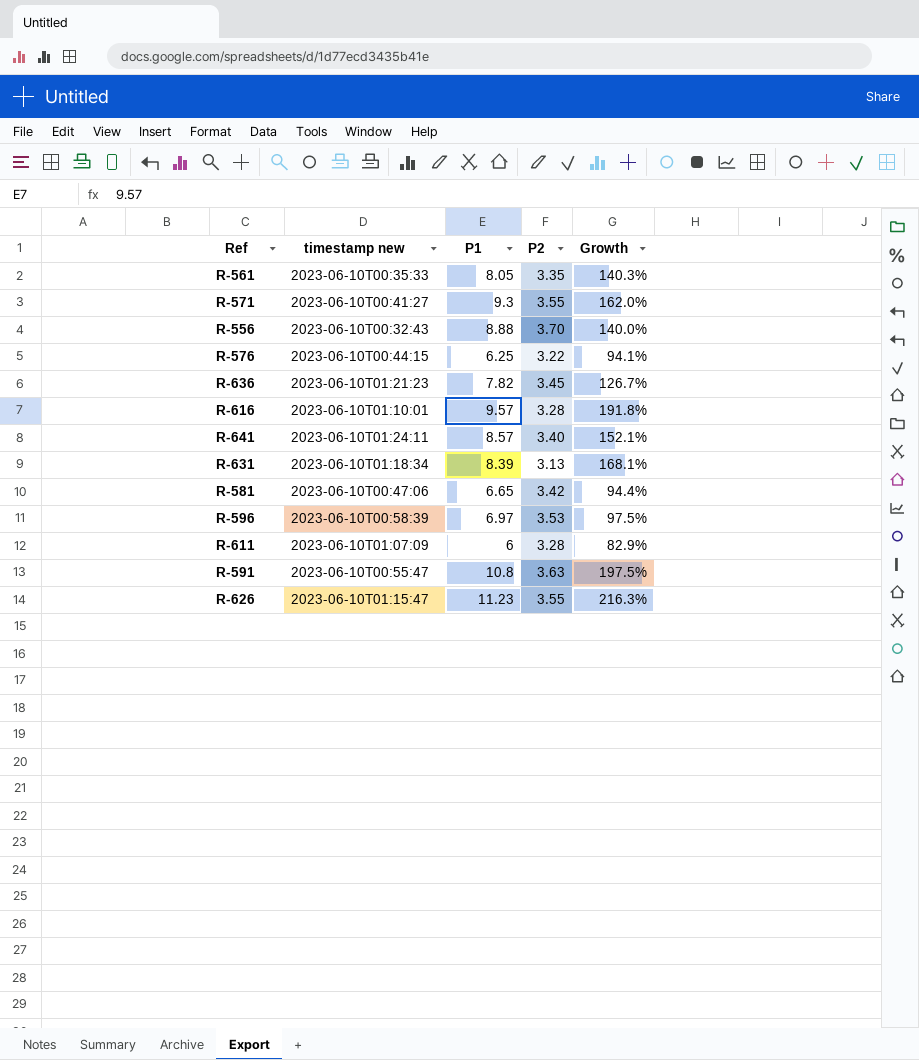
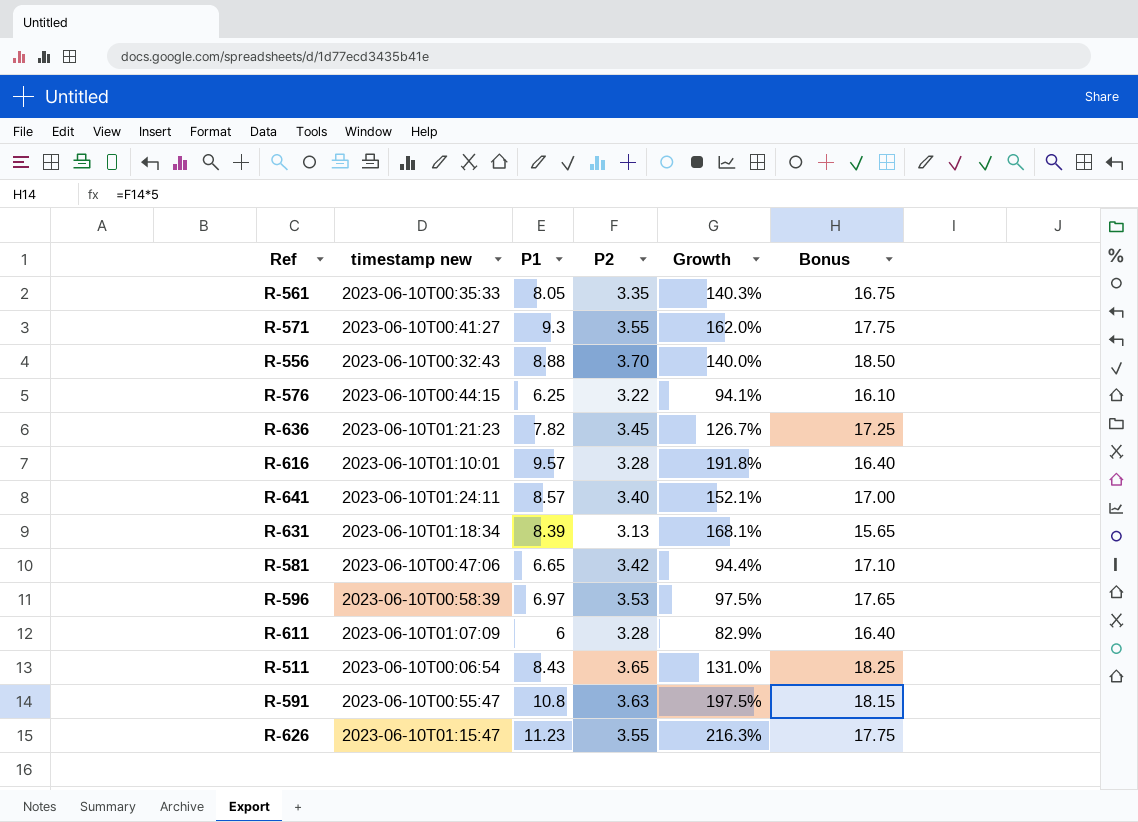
column Bonus | formula: none -> [P2] * 5
row R-511: none -> 2023-06-10T00:06:54 | 8.43 | 3.65 | 131.0% | 18.25

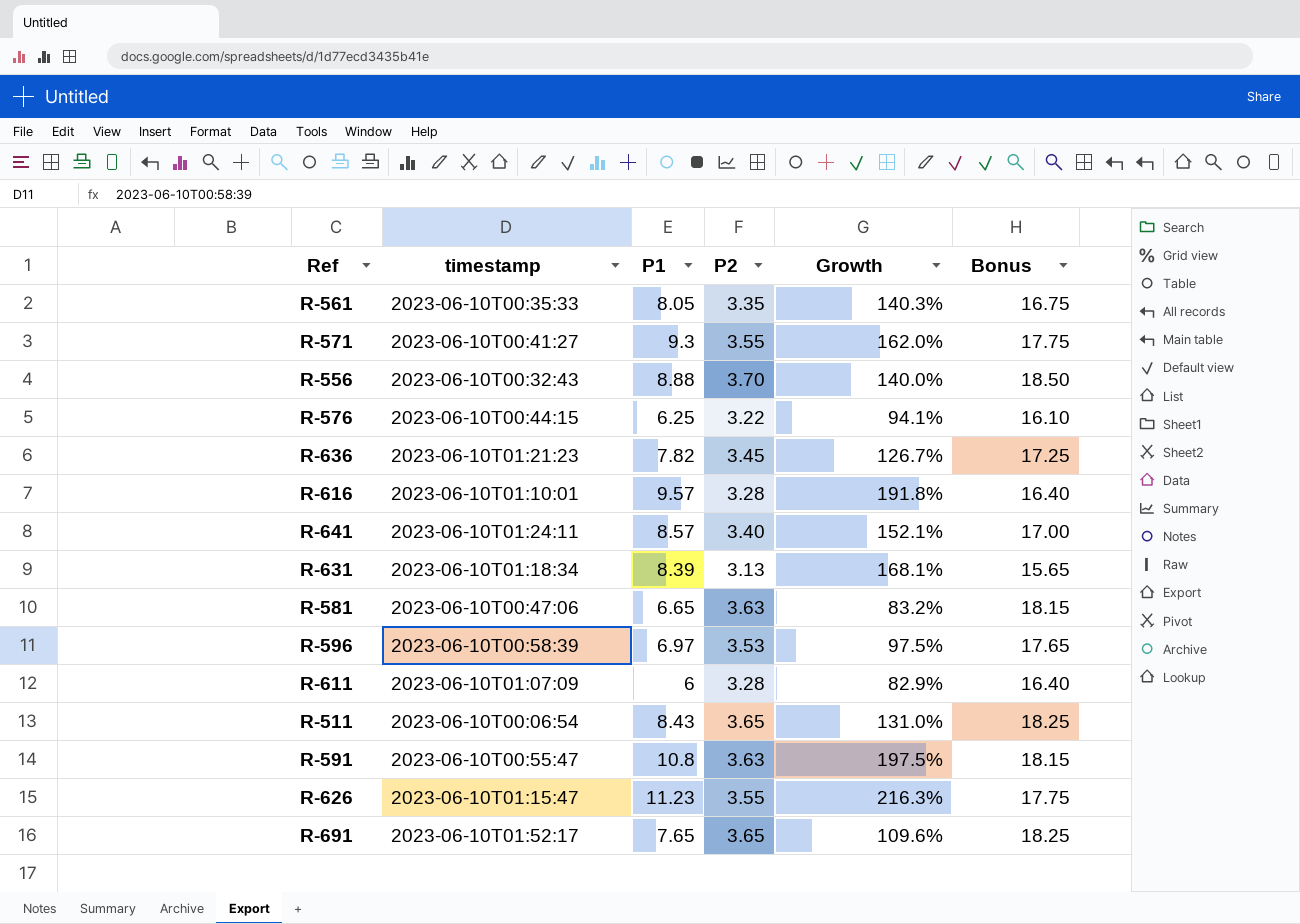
column name: timestamp new -> timestamp
R-581 | P2: 3.42 -> 3.63
R-581 | Growth: 94.4% -> 83.2%
R-581 | Bonus: 17.10 -> 18.15
row R-691: none -> 2023-06-10T01:52:17 | 7.65 | 3.65 | 109.6% | 18.25

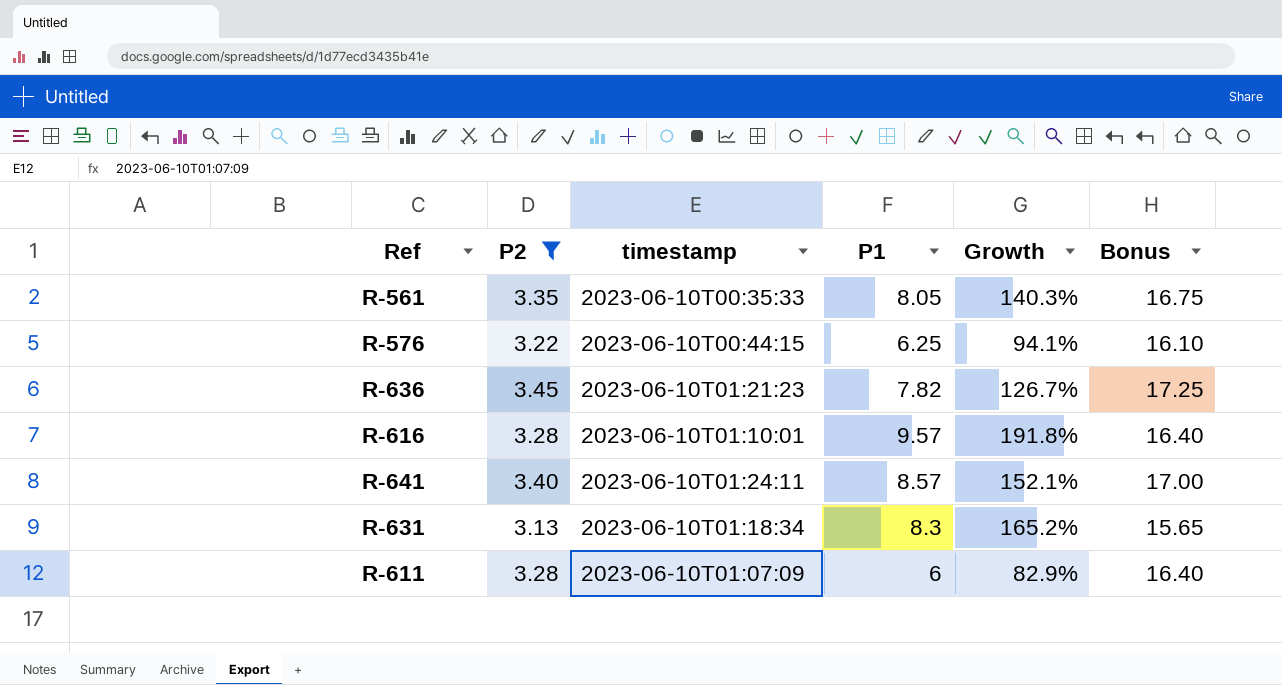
filter: none -> P2 <= 3.45
column P2 | position: 4 -> 2
R-631 | P1: 8.39 -> 8.3
R-631 | Growth: 168.1% -> 165.2%

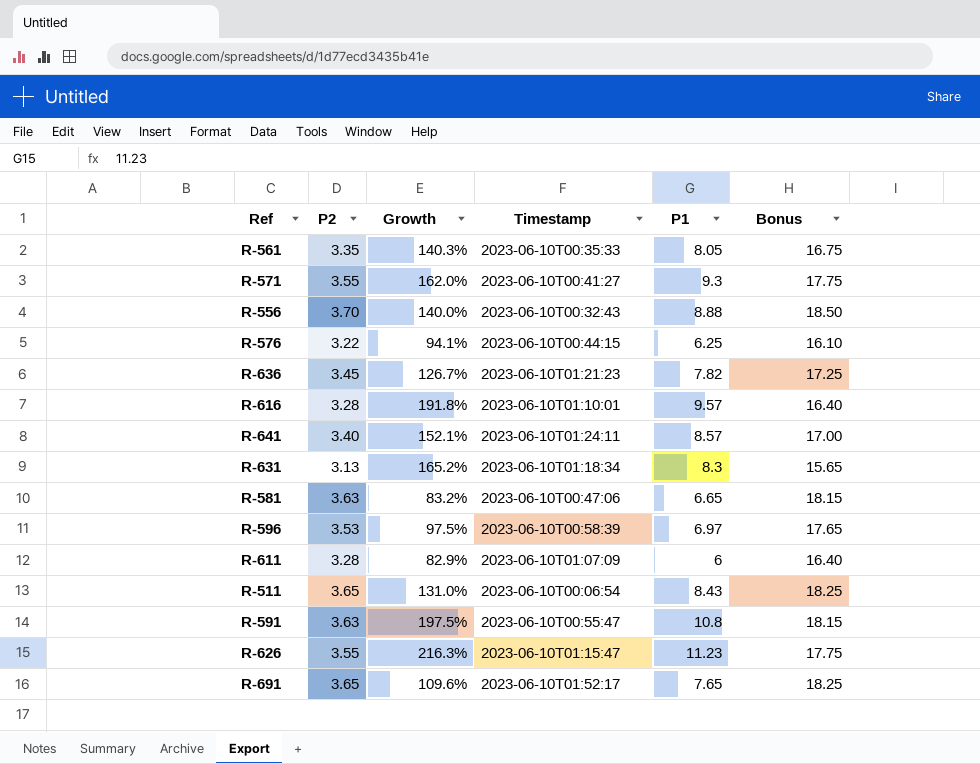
filter: P2 <= 3.45 -> none
column Growth | position: 5 -> 3
column name: timestamp -> Timestamp

